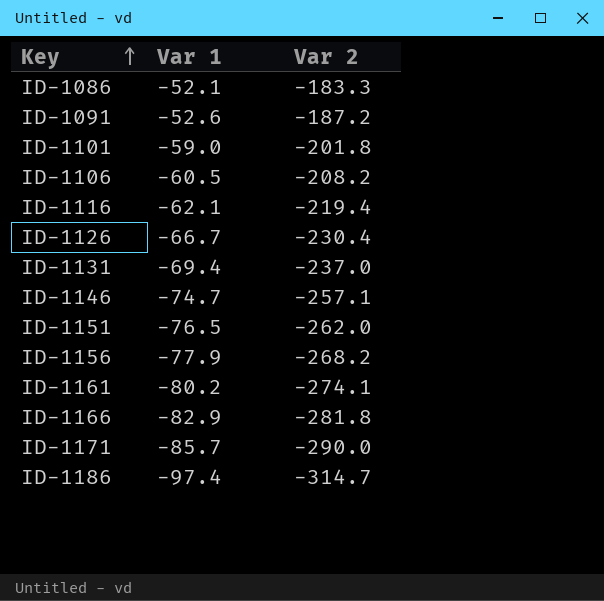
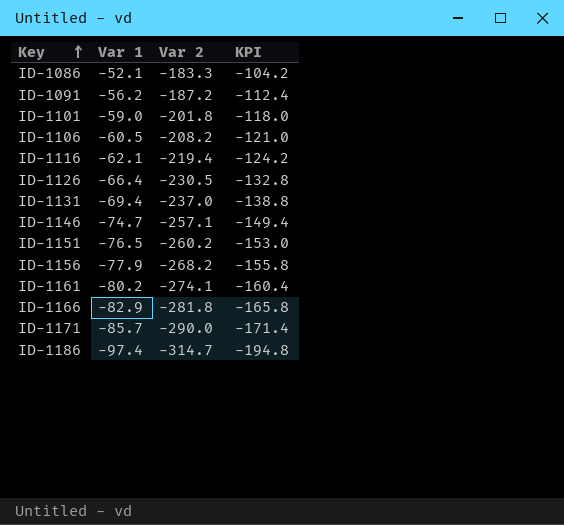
column KPI | formula: none -> [Var 1] * 2
ID-1091 | Var 1: -52.6 -> -56.2
ID-1126 | Var 1: -66.7 -> -66.4
ID-1126 | Var 2: -230.4 -> -230.5
ID-1151 | Var 2: -262.0 -> -260.2

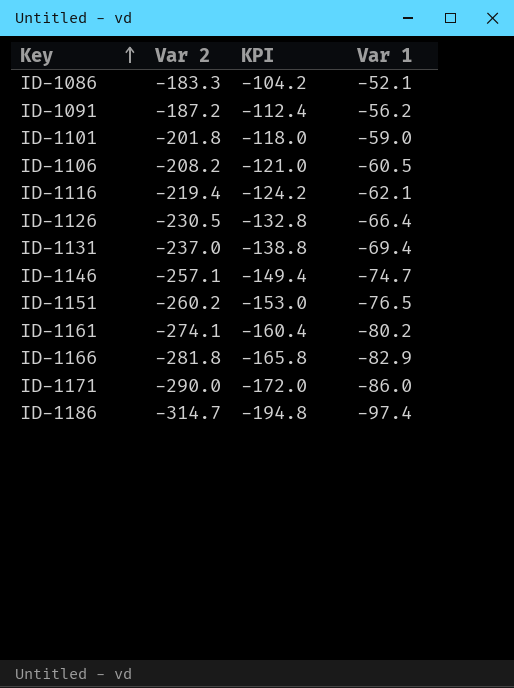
column Var 1 | position: 2 -> 4
row ID-1156: -77.9 | -268.2 | -155.8 -> none
ID-1171 | KPI: -171.4 -> -172.0
ID-1171 | Var 1: -85.7 -> -86.0

